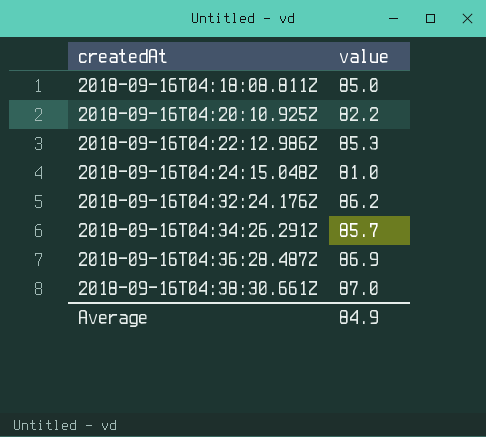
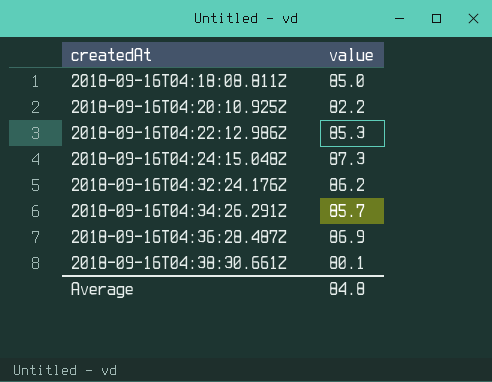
2018-09-16T04:24:15.048Z | value: 81.0 -> 87.3
2018-09-16T04:38:30.661Z | value: 87.0 -> 80.1
Average | value: 84.9 -> 84.8

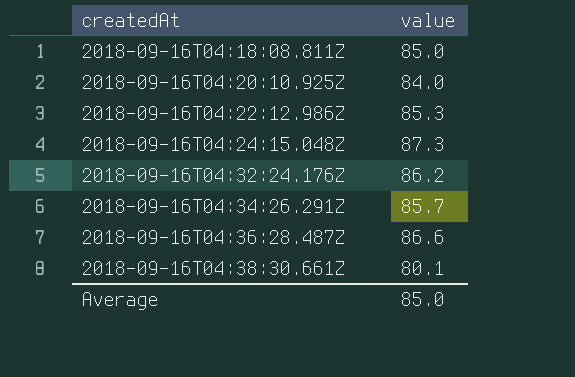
2018-09-16T04:20:10.925Z | value: 82.2 -> 84.0
2018-09-16T04:36:28.487Z | value: 86.9 -> 86.6
Average | value: 84.8 -> 85.0

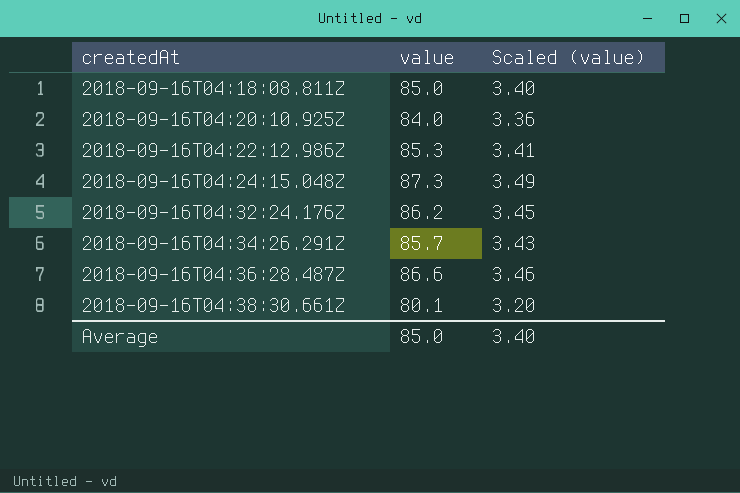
column Scaled (value) | formula: none -> [value] * 0.04

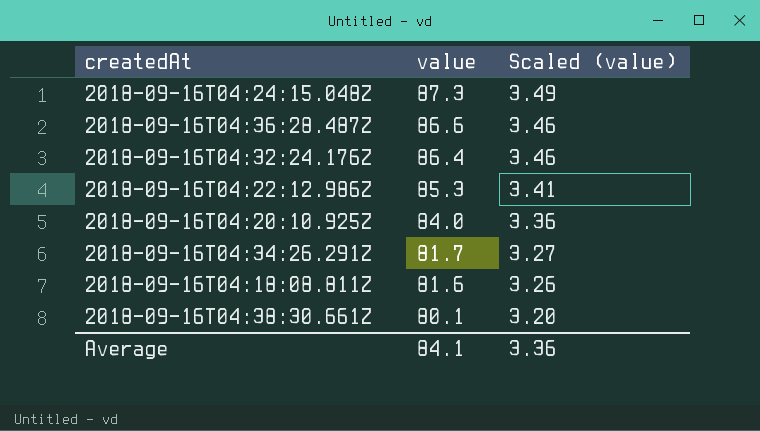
row order: createdAt ascending -> value descending
2018-09-16T04:32:24.176Z | value: 86.2 -> 86.4
2018-09-16T04:32:24.176Z | Scaled (value): 3.45 -> 3.46
2018-09-16T04:34:26.291Z | value: 85.7 -> 81.7
2018-09-16T04:34:26.291Z | Scaled (value): 3.43 -> 3.27
2018-09-16T04:18:08.811Z | value: 85.0 -> 81.6
2018-09-16T04:18:08.811Z | Scaled (value): 3.40 -> 3.26
Average | value: 85.0 -> 84.1
Average | Scaled (value): 3.40 -> 3.36

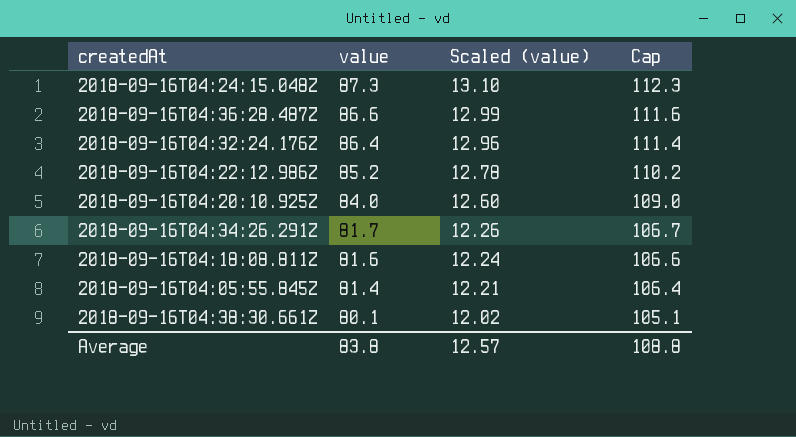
column Scaled (value) | formula: [value] * 0.04 -> [value] * 0.15
column Cap | formula: none -> [value] + 25
2018-09-16T04:22:12.986Z | value: 85.3 -> 85.2
row 2018-09-16T04:05:55.845Z: none -> 81.4 | 12.21 | 106.4
Average | value: 84.1 -> 83.8
Average | Scaled (value): 3.36 -> 12.57

